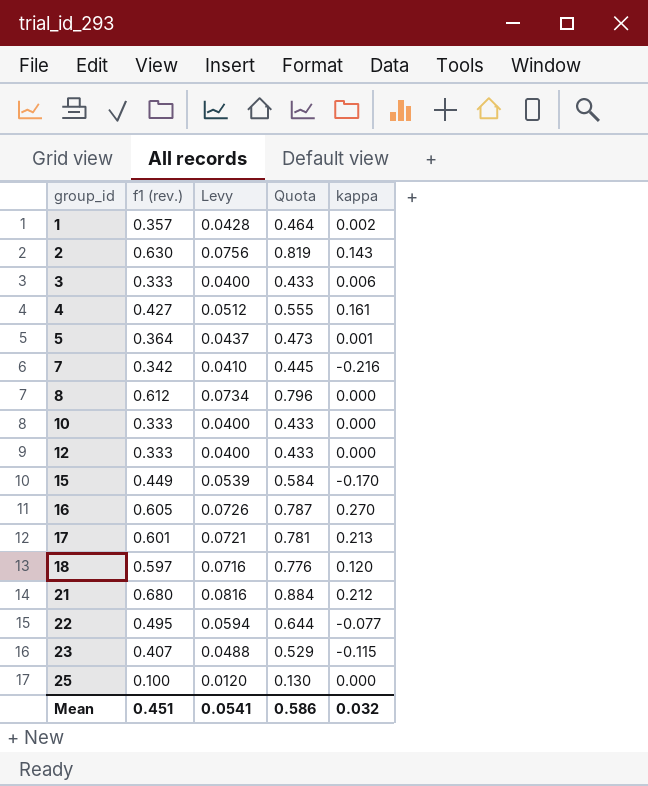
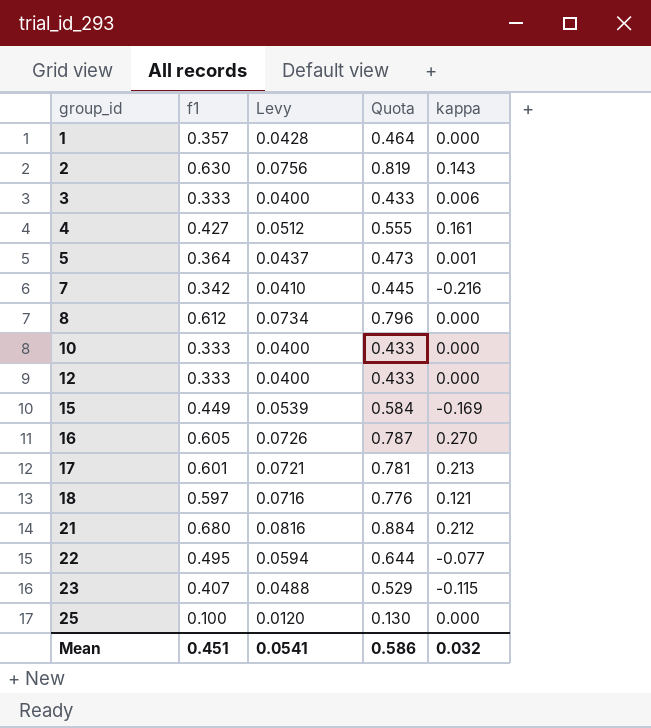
column name: f1 (rev.) -> f1
1 | kappa: 0.002 -> 0.000
15 | kappa: -0.170 -> -0.169
18 | kappa: 0.120 -> 0.121

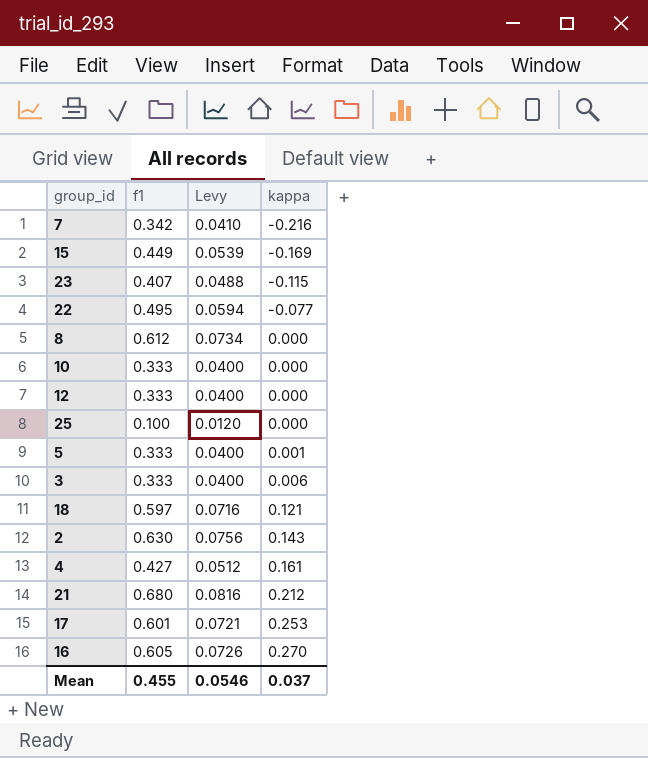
row order: group_id ascending -> kappa ascending
column Quota | formula: [f1] * 1.3 -> none
row 1: 0.357 | 0.0428 | 0.464 | 0.000 -> none
5 | f1: 0.364 -> 0.333
5 | Levy: 0.0437 -> 0.0400
17 | kappa: 0.213 -> 0.253
Mean | f1: 0.451 -> 0.455
Mean | Levy: 0.0541 -> 0.0546
Mean | kappa: 0.032 -> 0.037

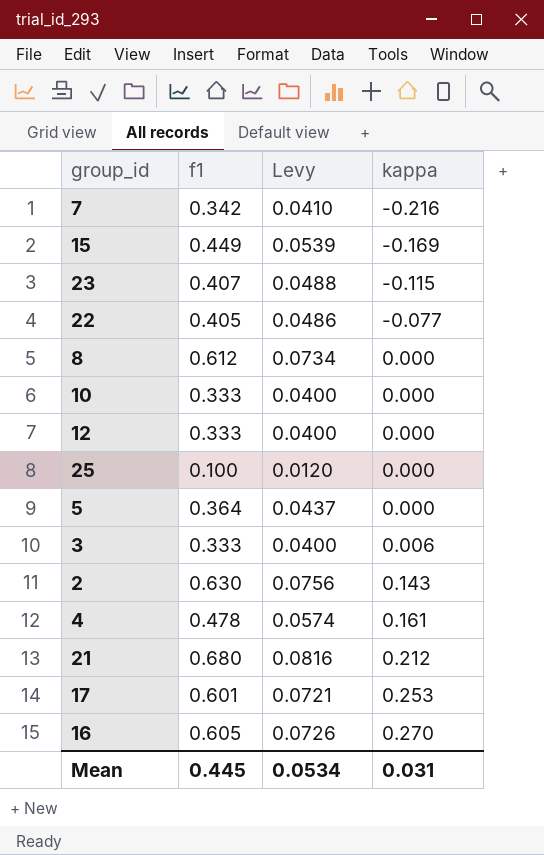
row 18: 0.597 | 0.0716 | 0.121 -> none
22 | f1: 0.495 -> 0.405
22 | Levy: 0.0594 -> 0.0486
5 | f1: 0.333 -> 0.364
5 | Levy: 0.0400 -> 0.0437
5 | kappa: 0.001 -> 0.000
4 | f1: 0.427 -> 0.478
4 | Levy: 0.0512 -> 0.0574
Mean | f1: 0.455 -> 0.445
Mean | Levy: 0.0546 -> 0.0534
Mean | kappa: 0.037 -> 0.031

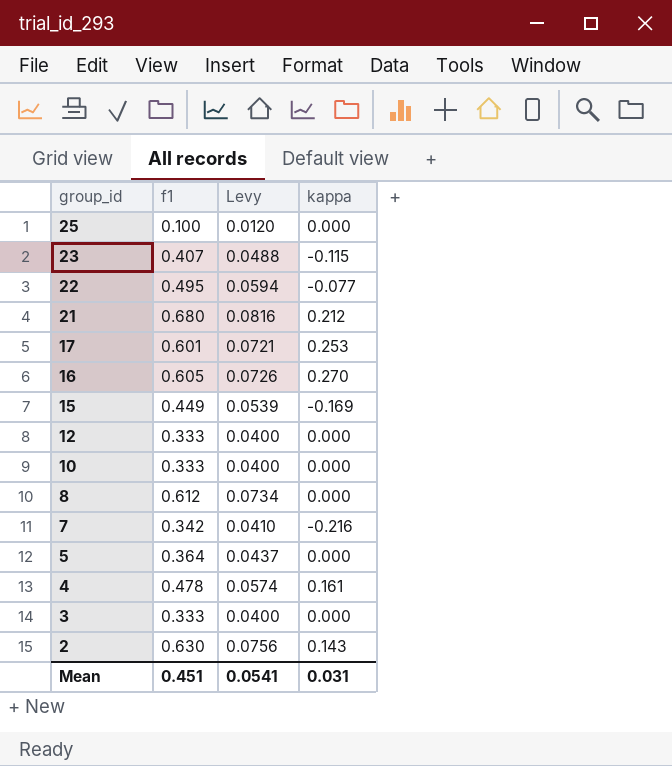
row order: kappa ascending -> group_id descending
22 | f1: 0.405 -> 0.495
22 | Levy: 0.0486 -> 0.0594
3 | kappa: 0.006 -> 0.000
Mean | f1: 0.445 -> 0.451
Mean | Levy: 0.0534 -> 0.0541

